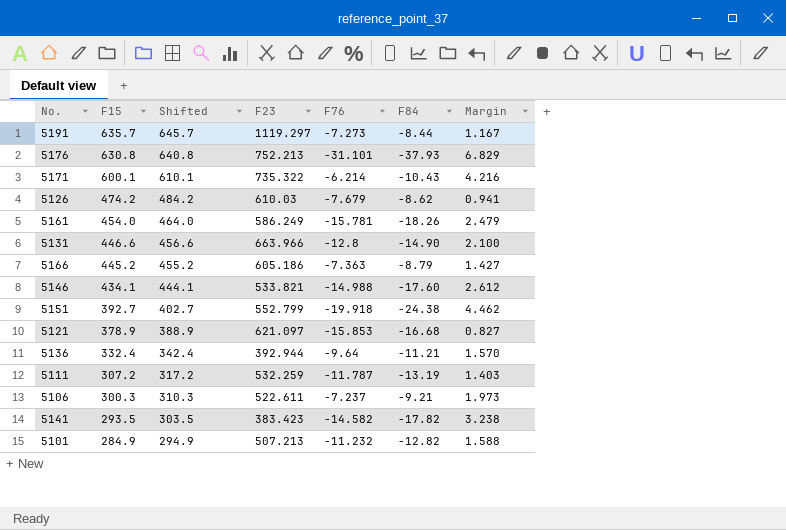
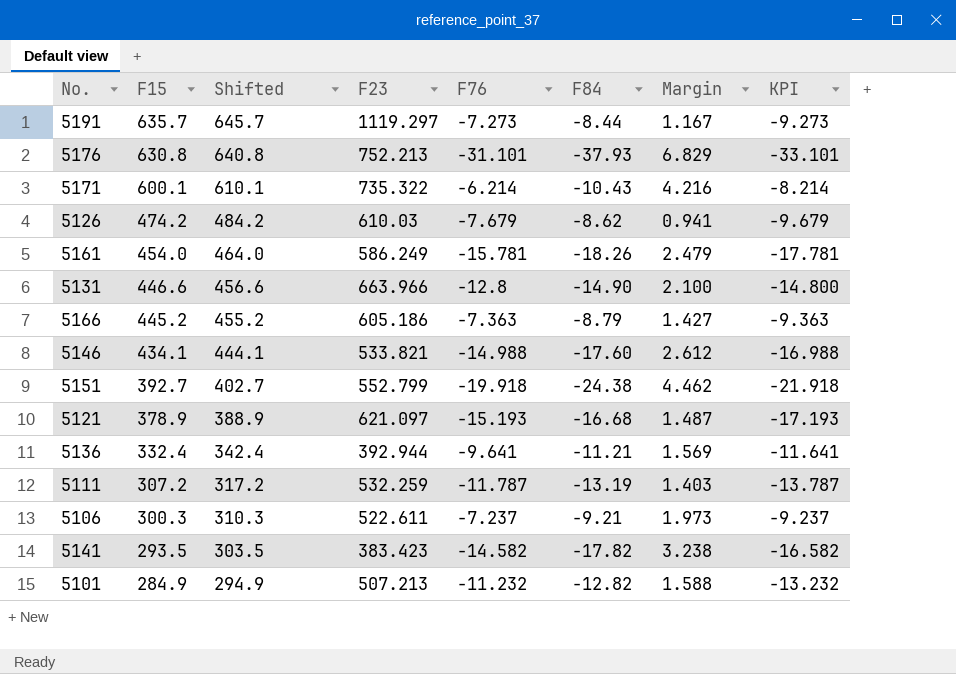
column KPI | formula: none -> [F76] - 2
5121 | F76: -15.853 -> -15.193
5121 | Margin: 0.827 -> 1.487
5136 | F76: -9.64 -> -9.641
5136 | Margin: 1.570 -> 1.569

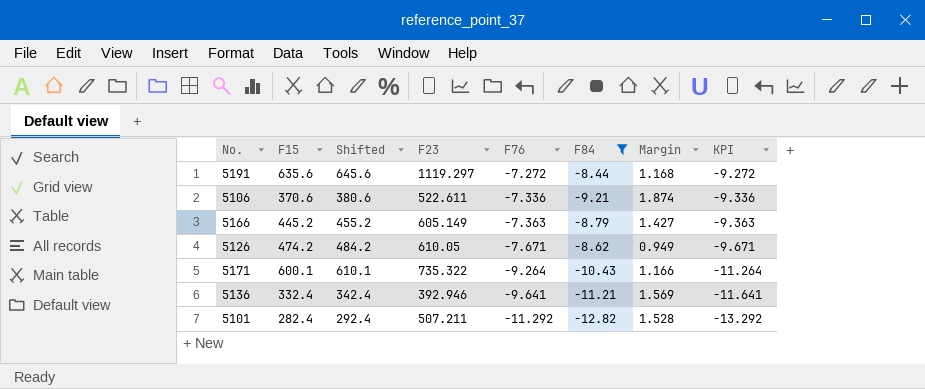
filter: none -> F84 >= -12.82
row order: F15 descending -> F76 descending
5191 | F15: 635.7 -> 635.6
5191 | Shifted: 645.7 -> 645.6
5191 | F76: -7.273 -> -7.272
5191 | Margin: 1.167 -> 1.168
5191 | KPI: -9.273 -> -9.272
5106 | F15: 300.3 -> 370.6
5106 | Shifted: 310.3 -> 380.6
5106 | F76: -7.237 -> -7.336
5106 | Margin: 1.973 -> 1.874
5106 | KPI: -9.237 -> -9.336
5166 | F23: 605.186 -> 605.149
5126 | F23: 610.03 -> 610.05
5126 | F76: -7.679 -> -7.671
5126 | Margin: 0.941 -> 0.949
5126 | KPI: -9.679 -> -9.671
5171 | F76: -6.214 -> -9.264
5171 | Margin: 4.216 -> 1.166
5171 | KPI: -8.214 -> -11.264
5136 | F23: 392.944 -> 392.946
5101 | F15: 284.9 -> 282.4
5101 | Shifted: 294.9 -> 292.4
5101 | F23: 507.213 -> 507.211
5101 | F76: -11.232 -> -11.292
5101 | Margin: 1.588 -> 1.528
5101 | KPI: -13.232 -> -13.292

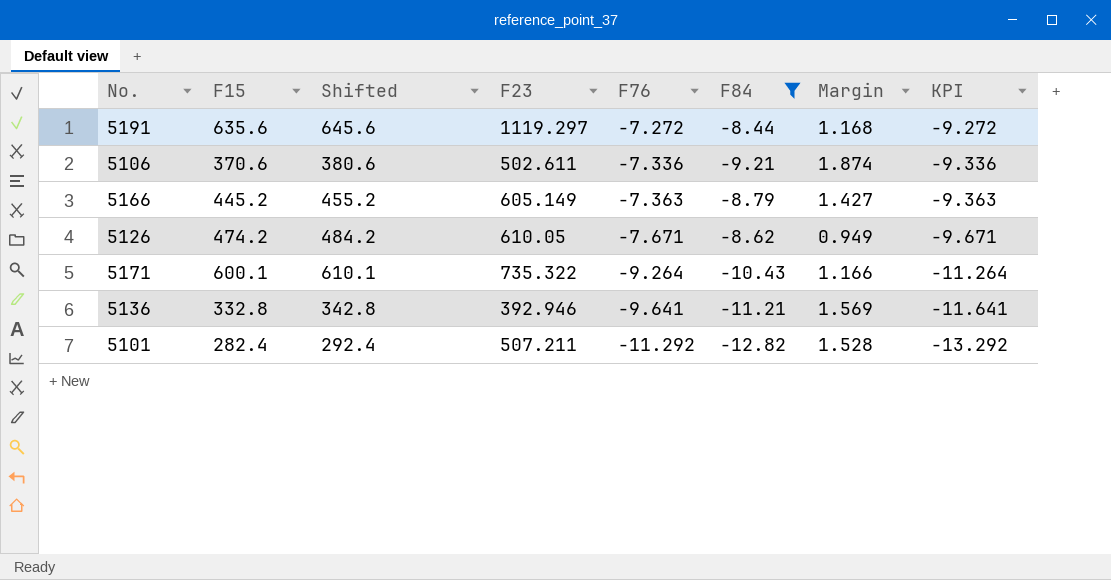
5106 | F23: 522.611 -> 502.611
5136 | F15: 332.4 -> 332.8
5136 | Shifted: 342.4 -> 342.8

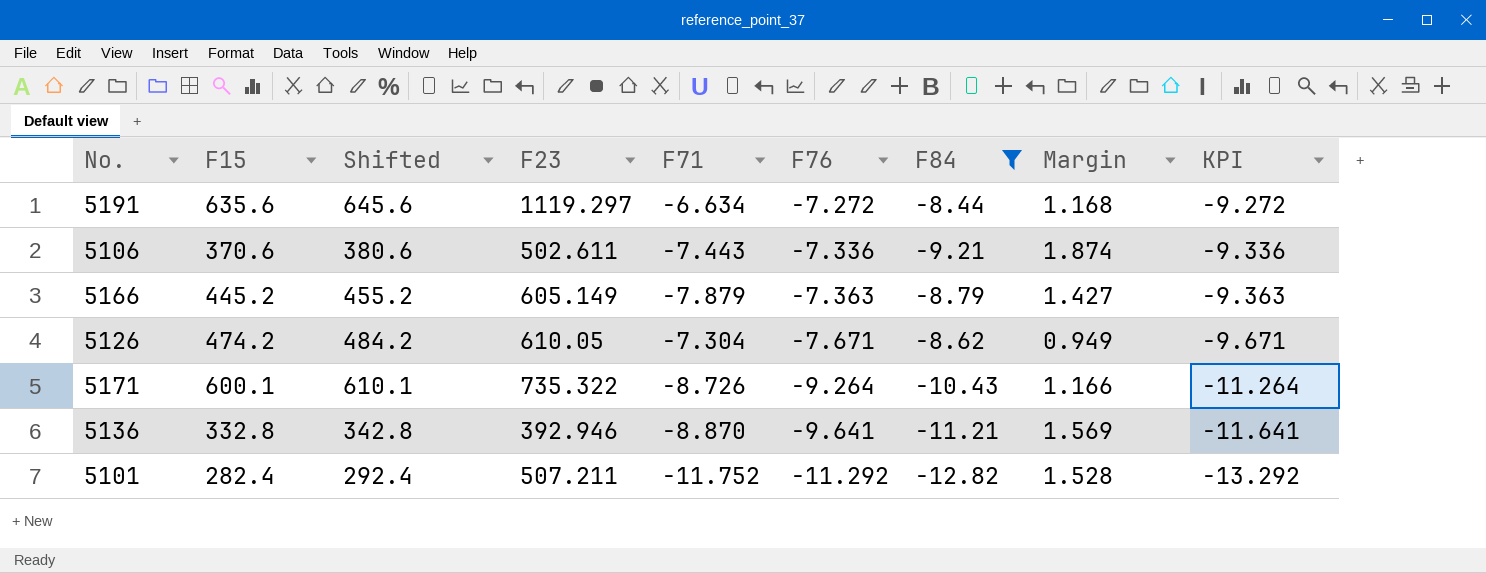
column F71 | position: none -> 5

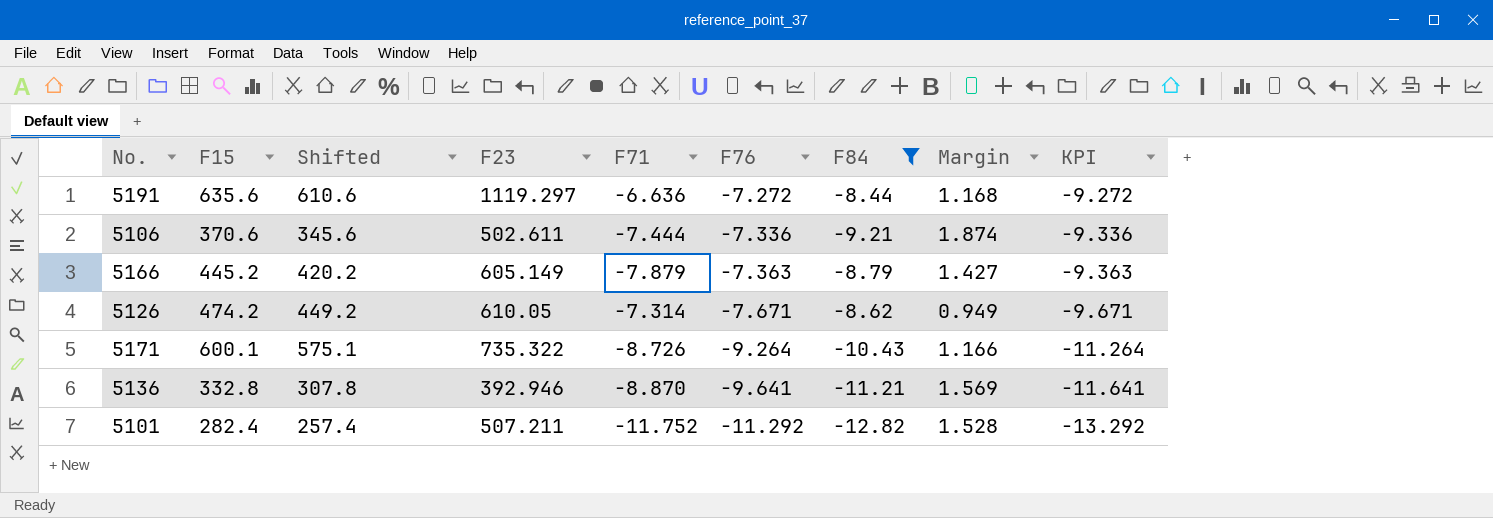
column Shifted | formula: [F15] + 10 -> [F15] - 25
5191 | F71: -6.634 -> -6.636
5106 | F71: -7.443 -> -7.444
5126 | F71: -7.304 -> -7.314

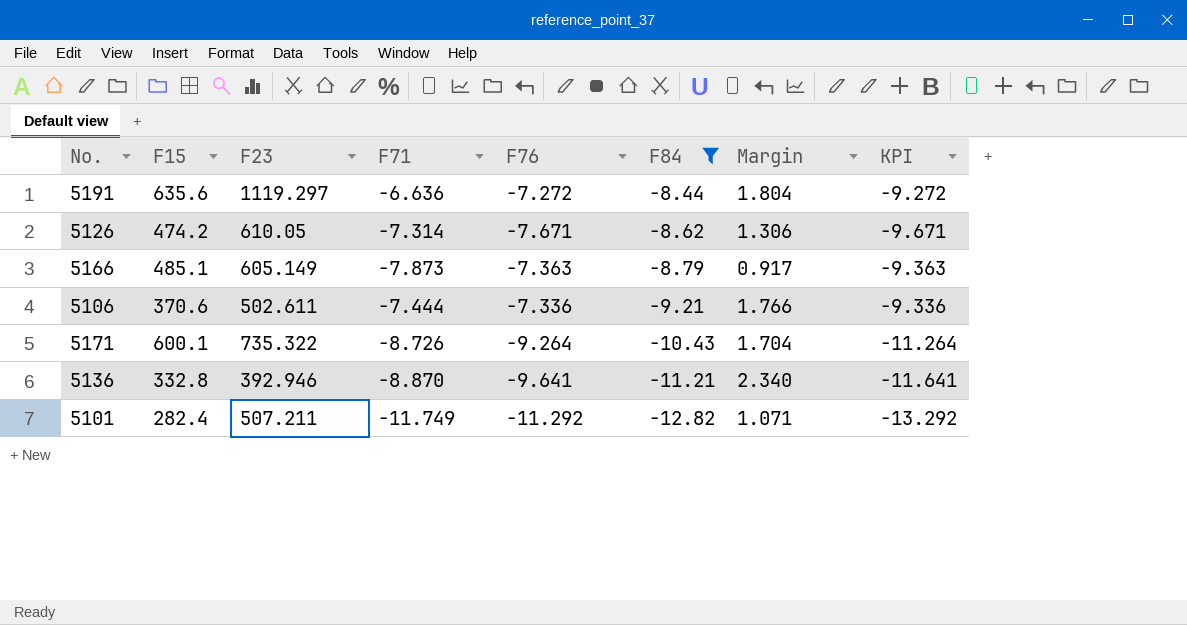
row order: F76 descending -> F84 descending
column Shifted | formula: [F15] - 25 -> none
column Margin | formula: [F76] - [F84] -> [F71] - [F84]
5166 | F15: 445.2 -> 485.1
5166 | F71: -7.879 -> -7.873
5101 | F71: -11.752 -> -11.749

